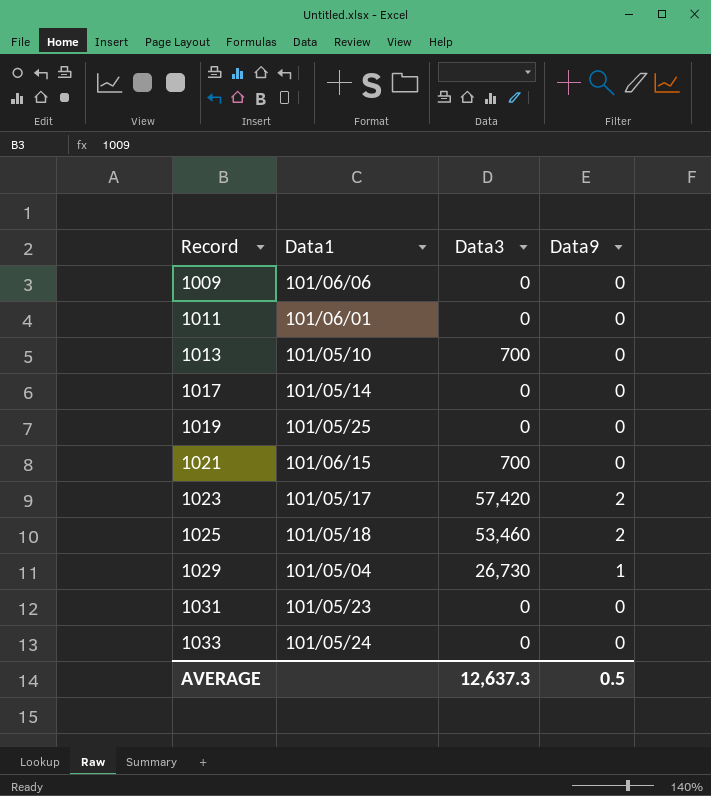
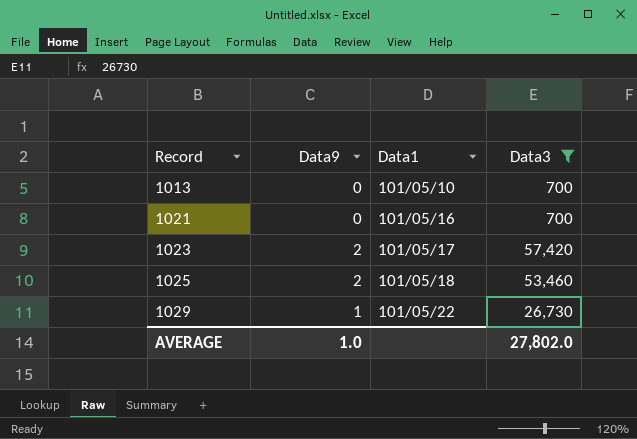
filter: none -> Data3 != 0
column Data9 | position: 4 -> 2
1021 | Data1: 101/06/15 -> 101/05/16
1029 | Data1: 101/05/04 -> 101/05/22
AVERAGE | Data9: 0.5 -> 1.0
AVERAGE | Data3: 12,637.3 -> 27,802.0

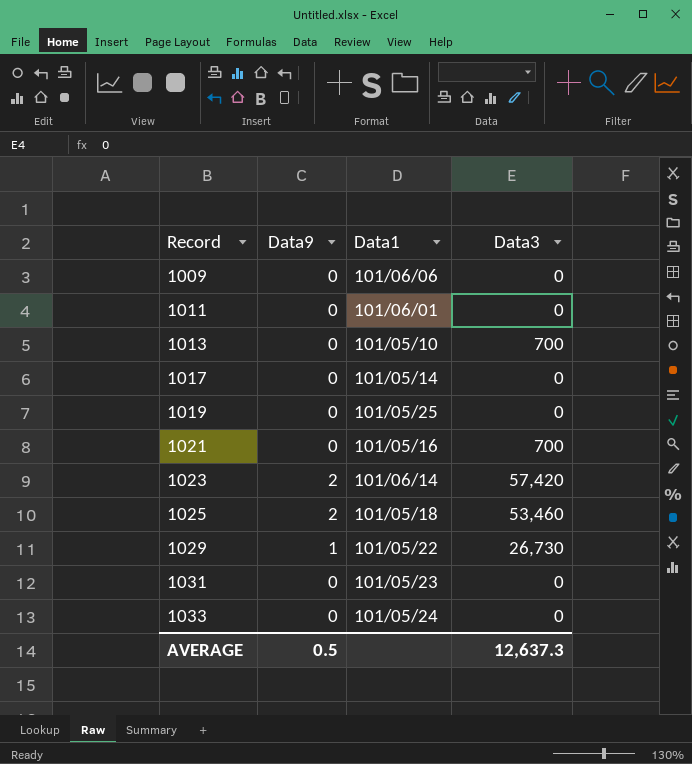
filter: Data3 != 0 -> none
1023 | Data1: 101/05/17 -> 101/06/14
AVERAGE | Data9: 1.0 -> 0.5
AVERAGE | Data3: 27,802.0 -> 12,637.3

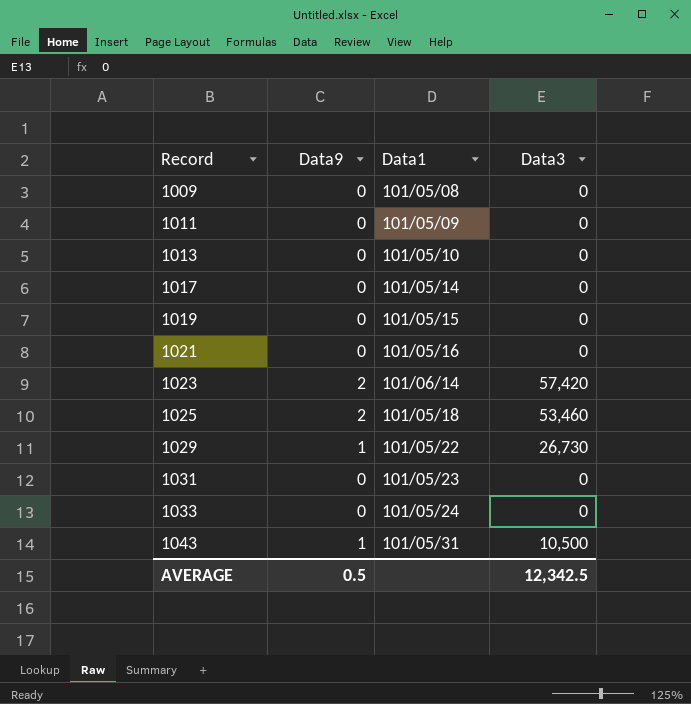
1009 | Data1: 101/06/06 -> 101/05/08
1011 | Data1: 101/06/01 -> 101/05/09
1013 | Data3: 700 -> 0
1019 | Data1: 101/05/25 -> 101/05/15
1021 | Data3: 700 -> 0
row 1043: none -> 1 | 101/05/31 | 10,500
AVERAGE | Data3: 12,637.3 -> 12,342.5

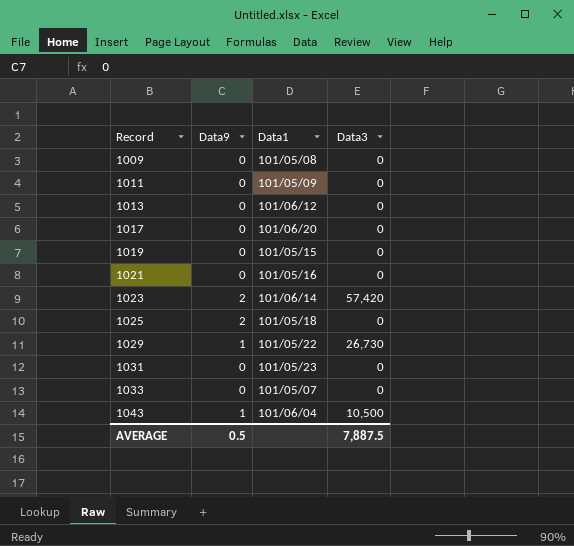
1013 | Data1: 101/05/10 -> 101/06/12
1017 | Data1: 101/05/14 -> 101/06/20
1025 | Data3: 53,460 -> 0
1033 | Data1: 101/05/24 -> 101/05/07
1043 | Data1: 101/05/31 -> 101/06/04
AVERAGE | Data3: 12,342.5 -> 7,887.5

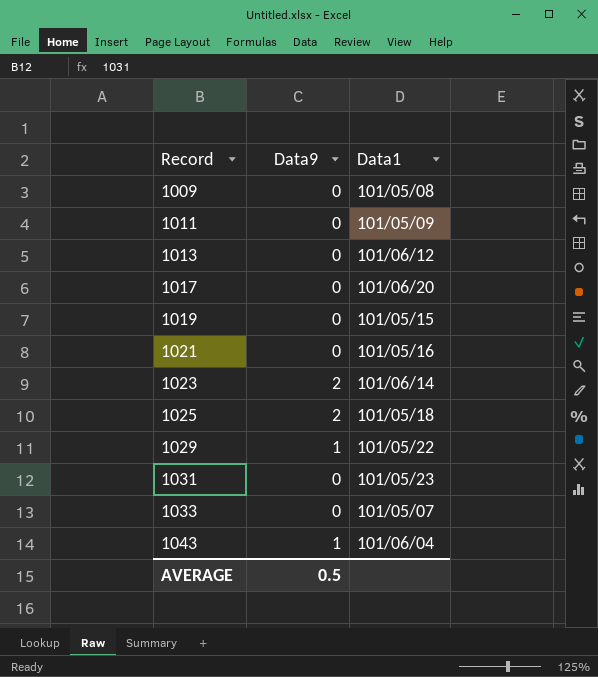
column Data3 | position: 4 -> none

